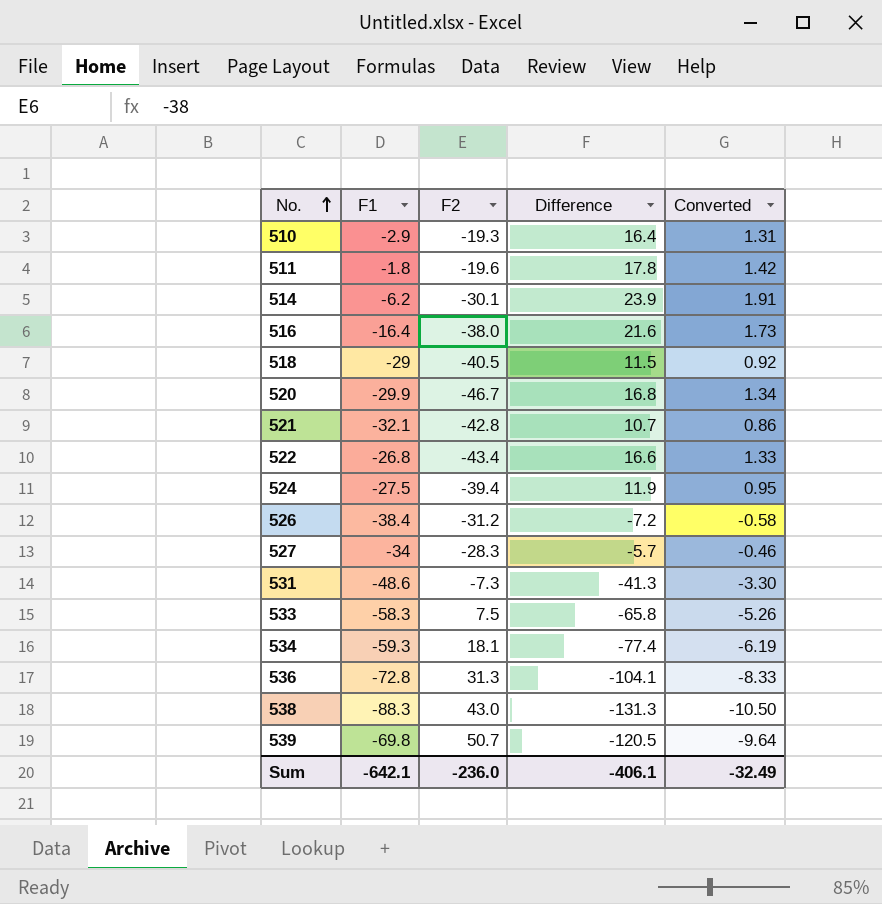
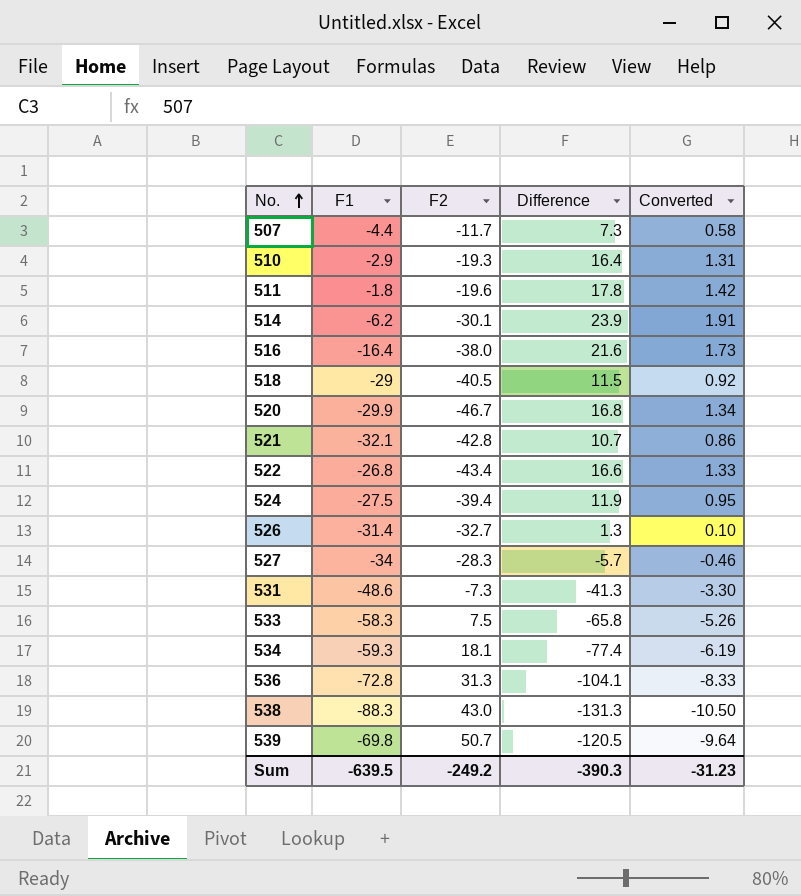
row 507: none -> -4.4 | -11.7 | 7.3 | 0.58
526 | F1: -38.4 -> -31.4
526 | F2: -31.2 -> -32.7
526 | Difference: -7.2 -> 1.3
526 | Converted: -0.58 -> 0.10
Sum | F1: -642.1 -> -639.5
Sum | F2: -236.0 -> -249.2
Sum | Difference: -406.1 -> -390.3
Sum | Converted: -32.49 -> -31.23

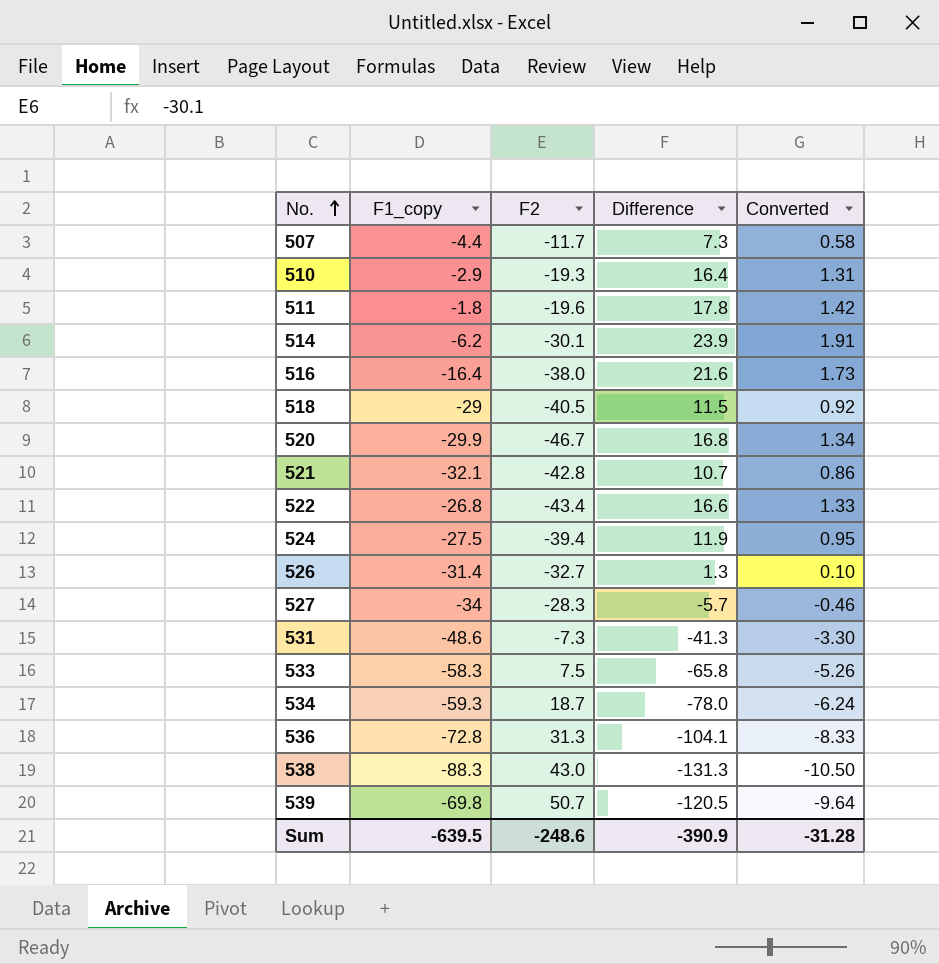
column name: F1 -> F1_copy
534 | F2: 18.1 -> 18.7
534 | Difference: -77.4 -> -78.0
534 | Converted: -6.19 -> -6.24
Sum | F2: -249.2 -> -248.6
Sum | Difference: -390.3 -> -390.9
Sum | Converted: -31.23 -> -31.28

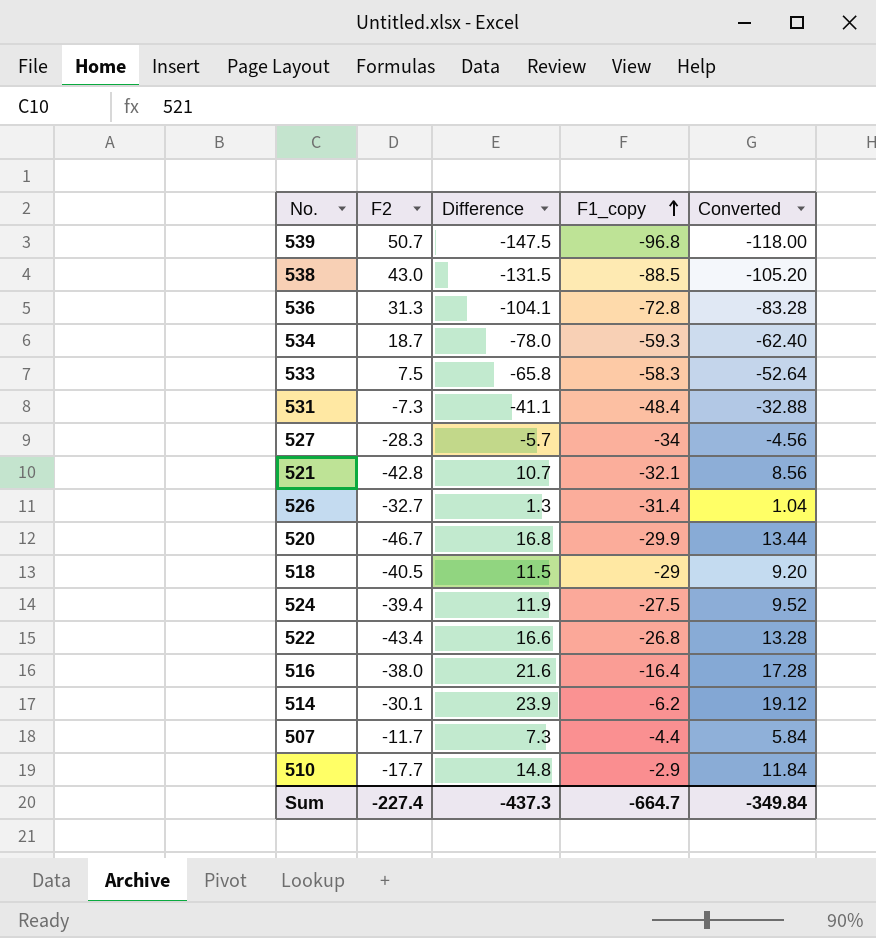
row order: No. ascending -> F1_copy ascending
column F1_copy | position: 2 -> 4
column Converted | formula: [Difference] * 0.08 -> [Difference] * 0.8
row 511: -1.8 | -19.6 | 17.8 | 1.42 -> none
539 | Difference: -120.5 -> -147.5
539 | F1_copy: -69.8 -> -96.8
538 | Difference: -131.3 -> -131.5
538 | F1_copy: -88.3 -> -88.5
531 | Difference: -41.3 -> -41.1
531 | F1_copy: -48.6 -> -48.4
510 | F2: -19.3 -> -17.7
510 | Difference: 16.4 -> 14.8
Sum | F2: -248.6 -> -227.4
Sum | Difference: -390.9 -> -437.3
Sum | F1_copy: -639.5 -> -664.7
Sum | Converted: -31.28 -> -349.84

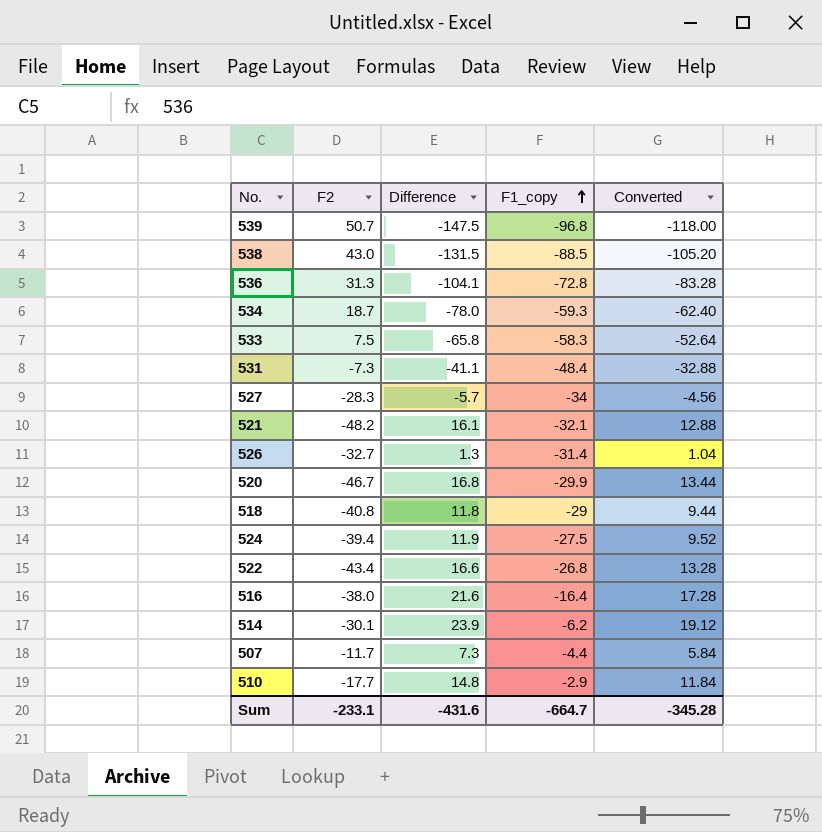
521 | F2: -42.8 -> -48.2
521 | Difference: 10.7 -> 16.1
521 | Converted: 8.56 -> 12.88
518 | F2: -40.5 -> -40.8
518 | Difference: 11.5 -> 11.8
518 | Converted: 9.20 -> 9.44
Sum | F2: -227.4 -> -233.1
Sum | Difference: -437.3 -> -431.6
Sum | Converted: -349.84 -> -345.28

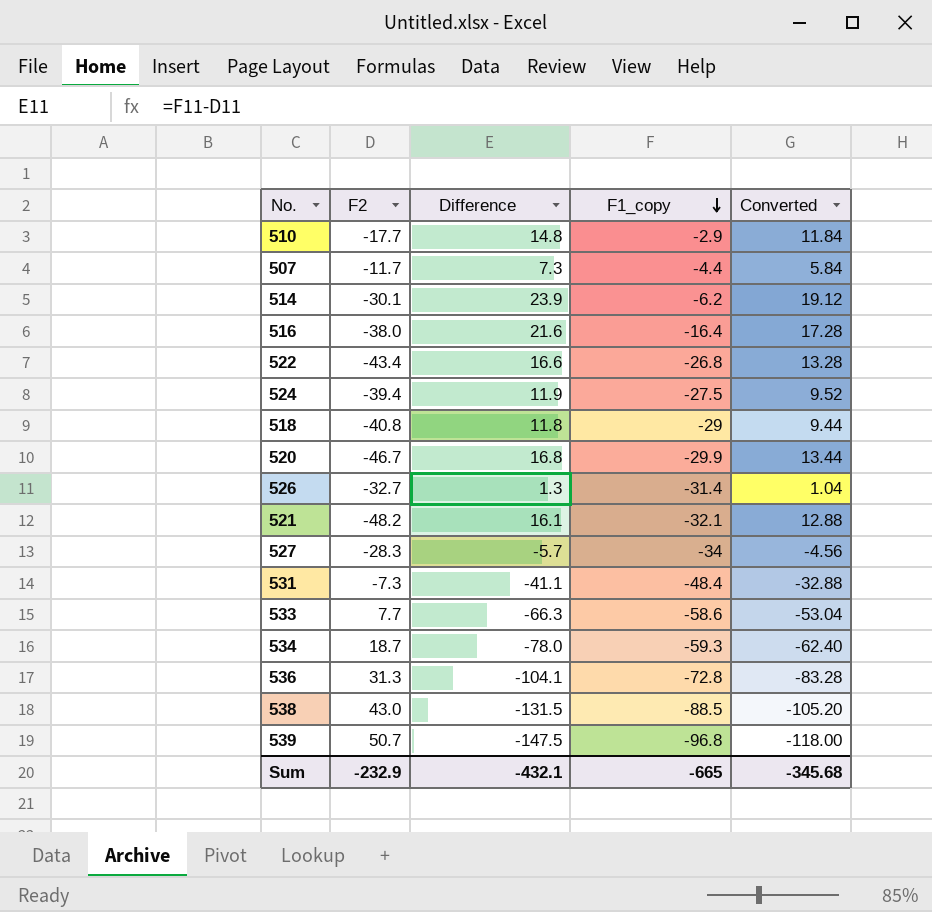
row order: F1_copy ascending -> F1_copy descending
533 | F2: 7.5 -> 7.7
533 | Difference: -65.8 -> -66.3
533 | F1_copy: -58.3 -> -58.6
533 | Converted: -52.64 -> -53.04
Sum | F2: -233.1 -> -232.9
Sum | Difference: -431.6 -> -432.1
Sum | F1_copy: -664.7 -> -665
Sum | Converted: -345.28 -> -345.68

